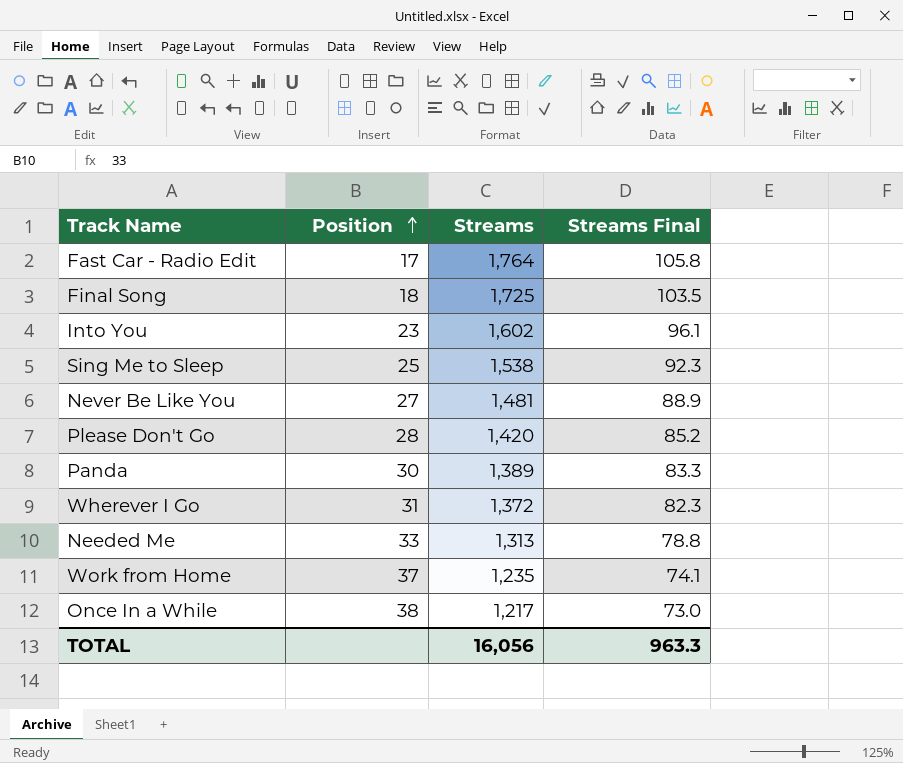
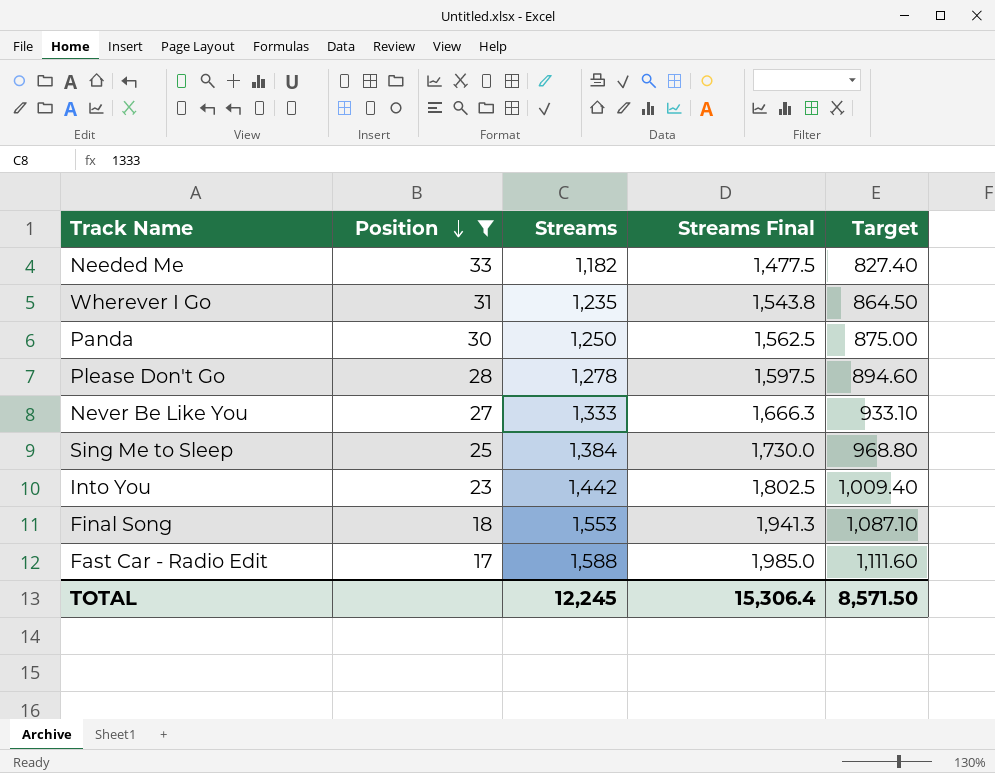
filter: none -> Position <= 33
row order: Position ascending -> Position descending
column Streams Final | formula: [Streams] * 0.06 -> [Streams] * 1.25
column Target | formula: none -> [Streams] * 0.7
Needed Me | Streams: 1,313 -> 1,182
Wherever I Go | Streams: 1,372 -> 1,235
Panda | Streams: 1,389 -> 1,250
Please Don't Go | Streams: 1,420 -> 1,278
Never Be Like You | Streams: 1,481 -> 1,333
Sing Me to Sleep | Streams: 1,538 -> 1,384
Into You | Streams: 1,602 -> 1,442
Final Song | Streams: 1,725 -> 1,553
Fast Car - Radio Edit | Streams: 1,764 -> 1,588
TOTAL | Streams: 16,056 -> 12,245
TOTAL | Streams Final: 963.3 -> 15,306.4

